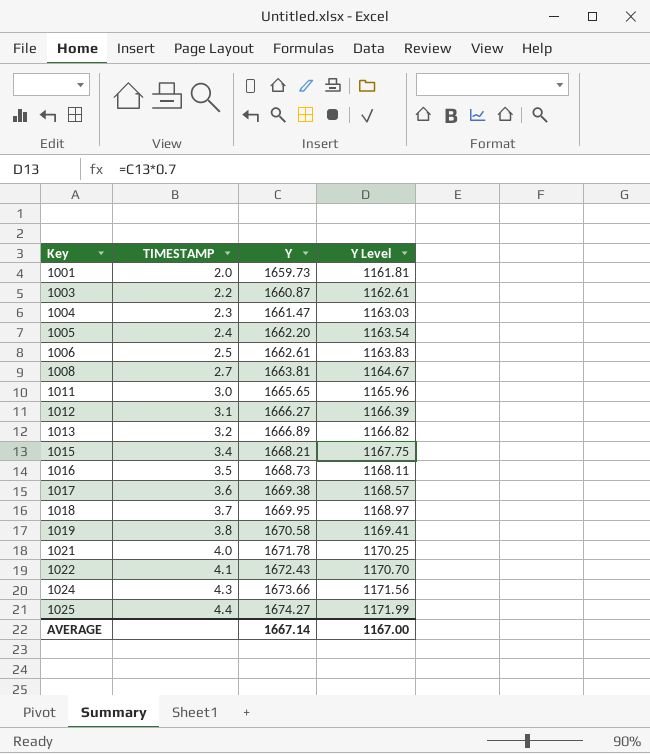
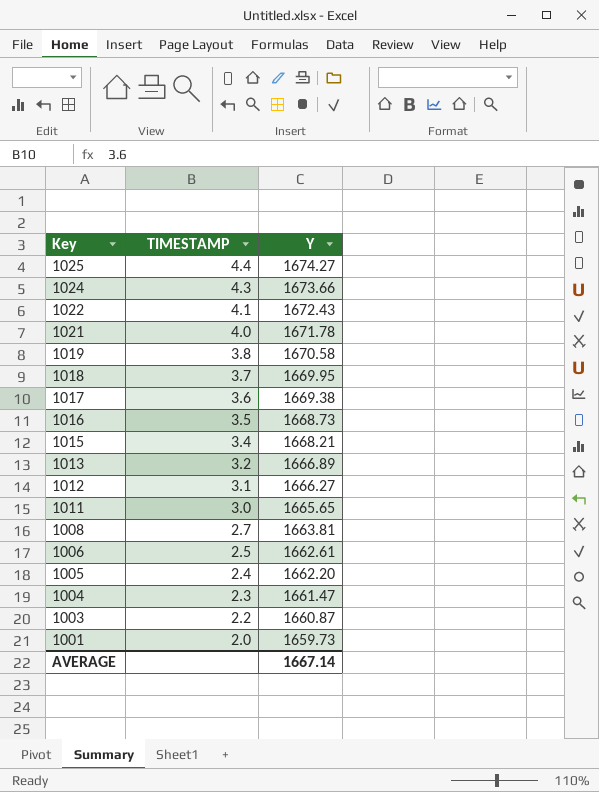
row order: Key ascending -> Key descending
column Y Level | formula: [Y] * 0.7 -> none

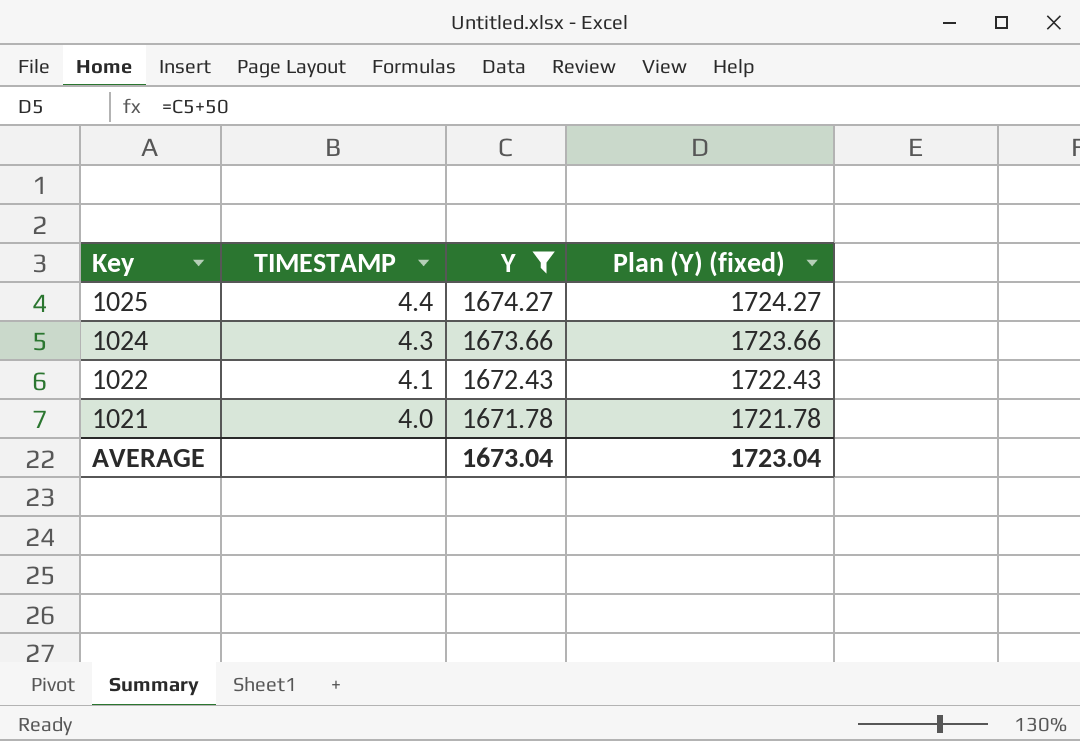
filter: none -> Y >= 1671.78
column Plan (Y) (fixed) | formula: none -> [Y] + 50
AVERAGE | Y: 1667.14 -> 1673.04

